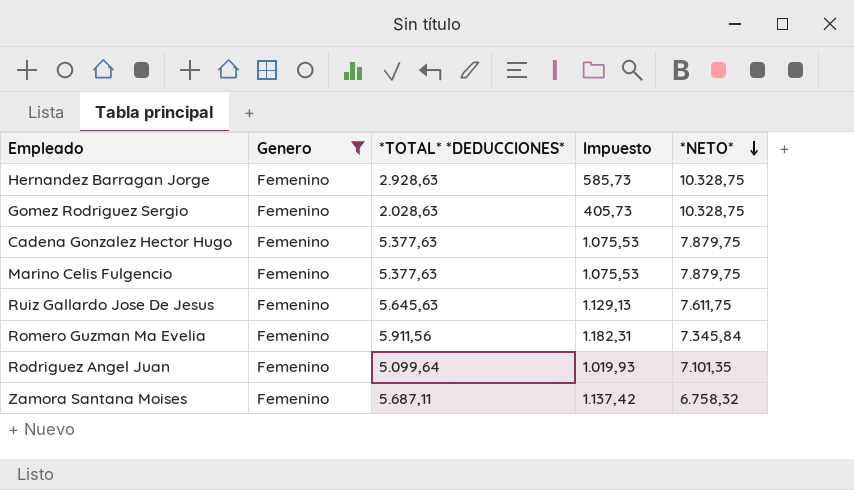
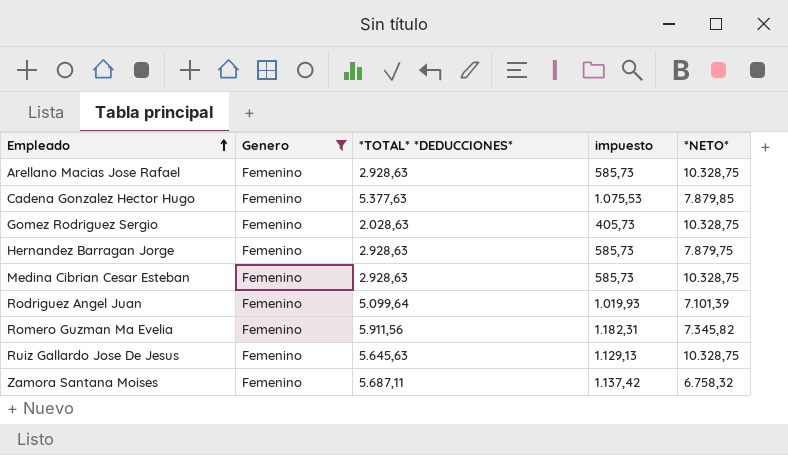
row order: *NETO* descending -> Empleado ascending
column name: Impuesto -> impuesto
row Marino Celis Fulgencio: Femenino | 5.377,63 | 1.075,53 | 7.879,75 -> none
row Arellano Macias Jose Rafael: none -> Femenino | 2.928,63 | 585,73 | 10.328,75
Cadena Gonzalez Hector Hugo | *NETO*: 7.879,75 -> 7.879,85
Hernandez Barragan Jorge | *NETO*: 10.328,75 -> 7.879,75
row Medina Cibrian Cesar Esteban: none -> Femenino | 2.928,63 | 585,73 | 10.328,75
Rodriguez Angel Juan | *NETO*: 7.101,35 -> 7.101,39
Romero Guzman Ma Evelia | *NETO*: 7.345,84 -> 7.345,82
Ruiz Gallardo Jose De Jesus | *NETO*: 7.611,75 -> 10.328,75

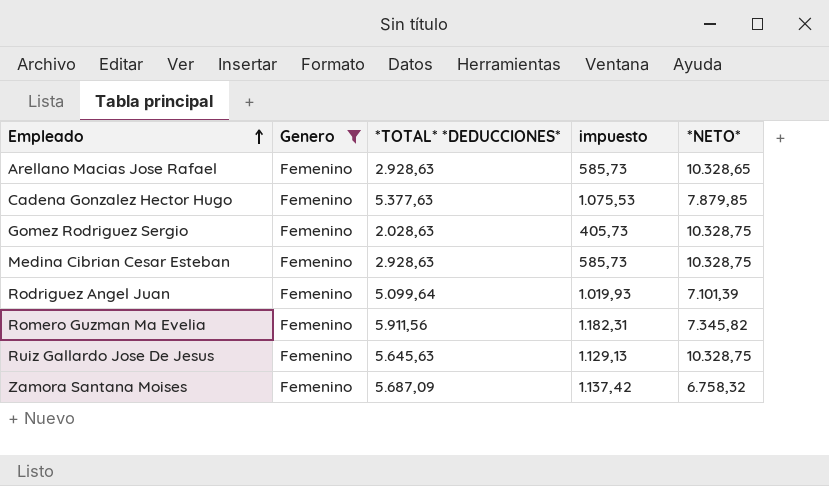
row Hernandez Barragan Jorge: Femenino | 2.928,63 | 585,73 | 7.879,75 -> none
Arellano Macias Jose Rafael | *NETO*: 10.328,75 -> 10.328,65
Zamora Santana Moises | *TOTAL* *DEDUCCIONES*: 5.687,11 -> 5.687,09

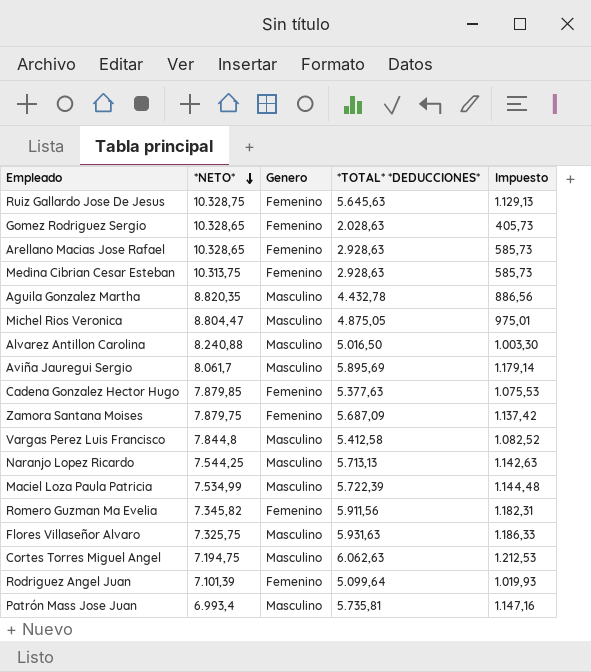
filter: Genero = Femenino -> none
row order: Empleado ascending -> *NETO* descending
column *NETO* | position: 5 -> 2
column name: impuesto -> Impuesto
Gomez Rodriguez Sergio | *NETO*: 10.328,75 -> 10.328,65
Medina Cibrian Cesar Esteban | *NETO*: 10.328,75 -> 10.313,75
Zamora Santana Moises | *NETO*: 6.758,32 -> 7.879,75

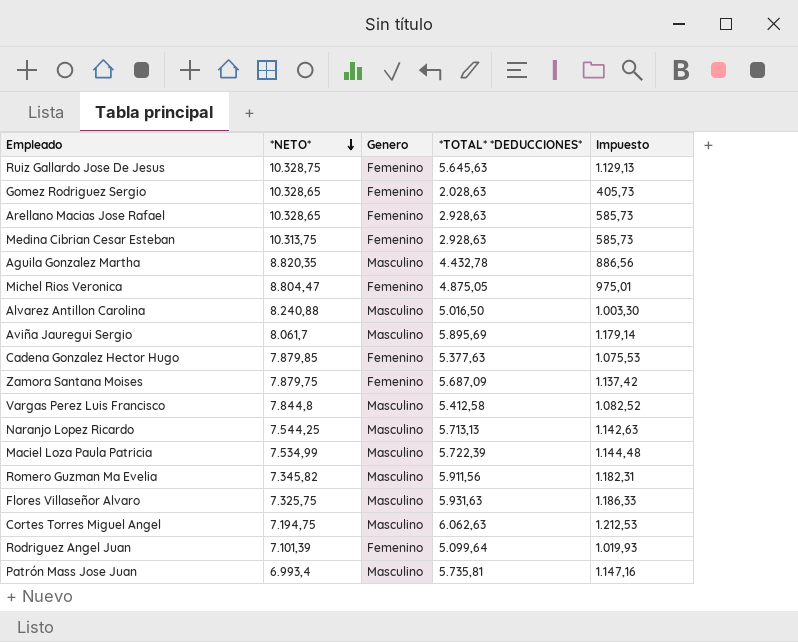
Michel Rios Veronica | Genero: Masculino -> Femenino
Romero Guzman Ma Evelia | Genero: Femenino -> Masculino

